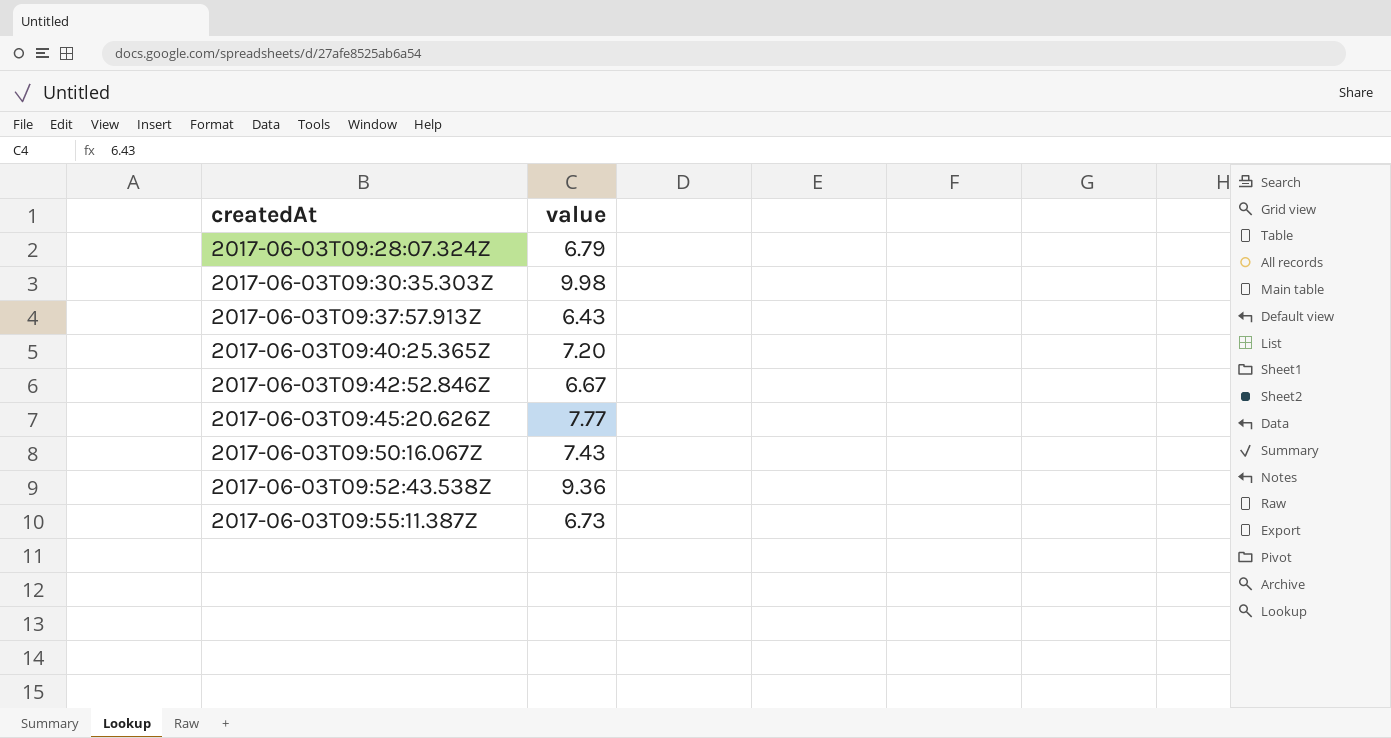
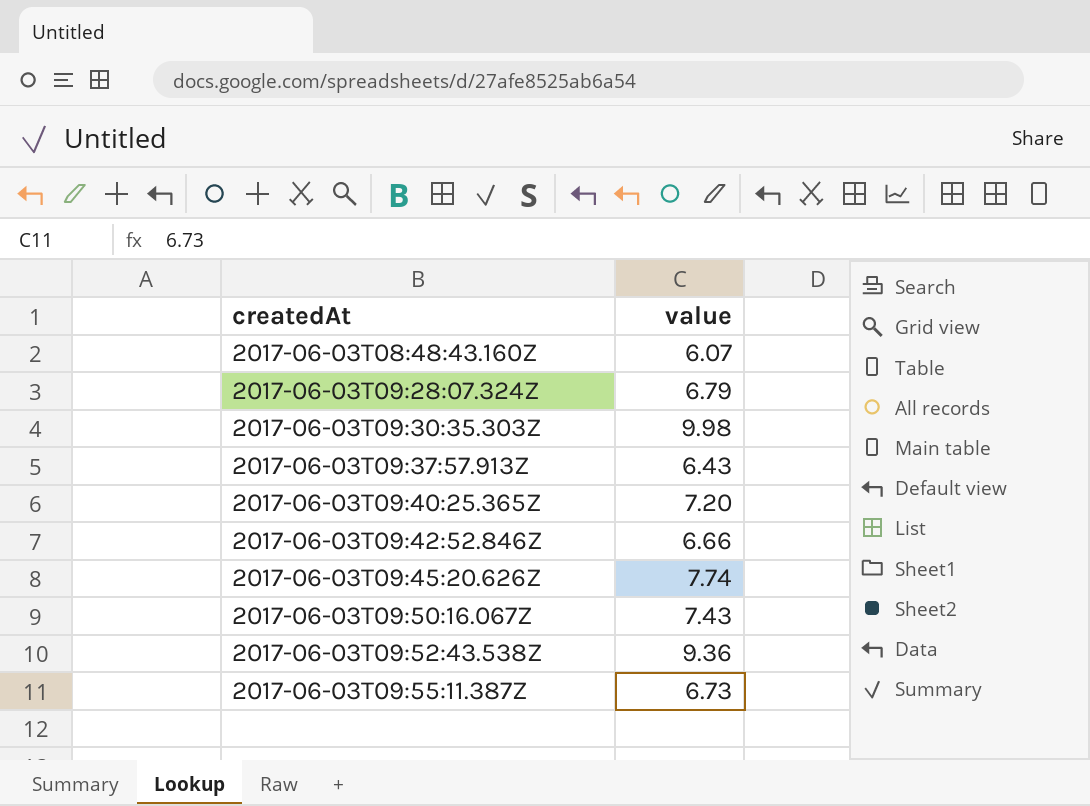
row 2017-06-03T08:48:43.160Z: none -> 6.07
2017-06-03T09:42:52.846Z | value: 6.67 -> 6.66
2017-06-03T09:45:20.626Z | value: 7.77 -> 7.74

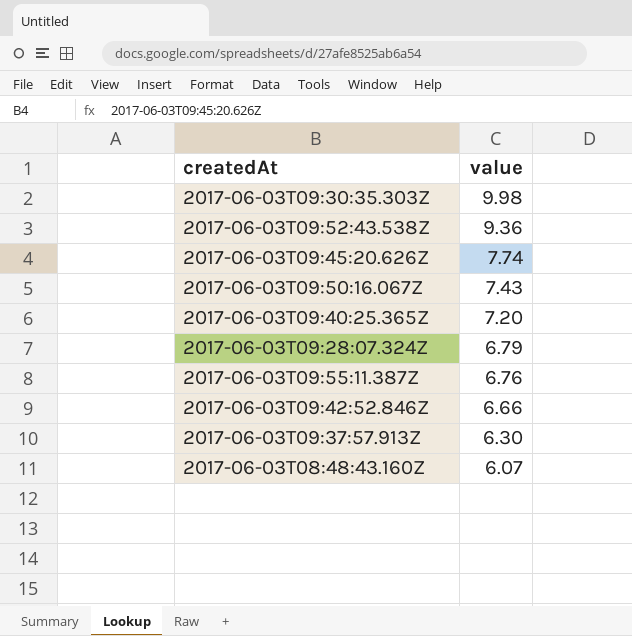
row order: createdAt ascending -> value descending
2017-06-03T09:55:11.387Z | value: 6.73 -> 6.76
2017-06-03T09:37:57.913Z | value: 6.43 -> 6.30

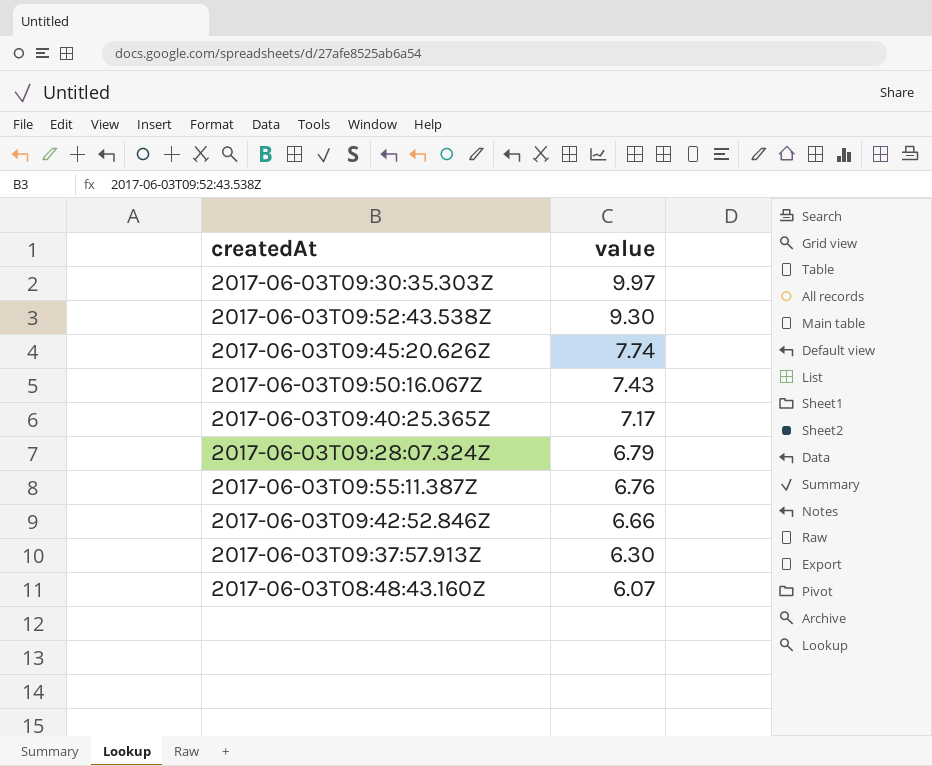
2017-06-03T09:30:35.303Z | value: 9.98 -> 9.97
2017-06-03T09:52:43.538Z | value: 9.36 -> 9.30
2017-06-03T09:40:25.365Z | value: 7.20 -> 7.17

